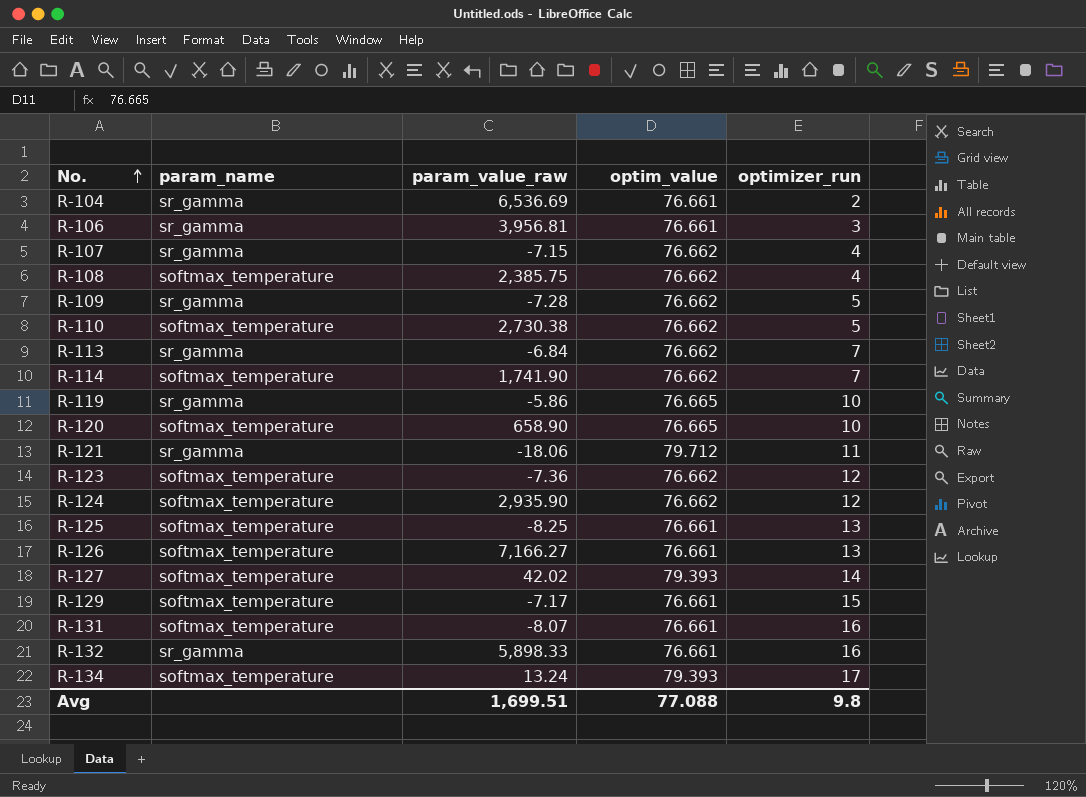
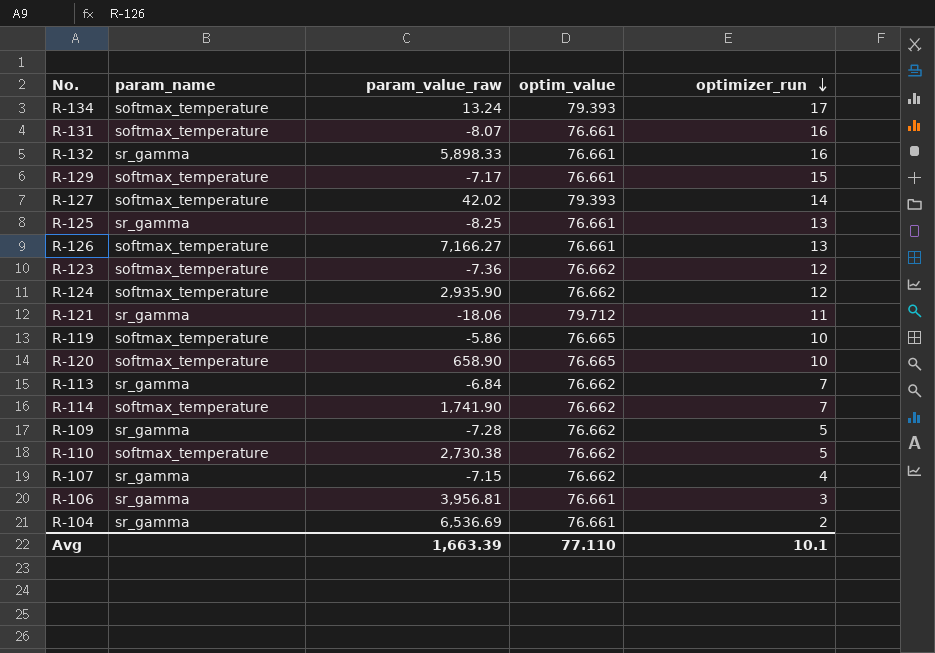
row order: No. ascending -> optimizer_run descending
row R-108: softmax_temperature | 2,385.75 | 76.662 | 4 -> none
R-125 | param_name: softmax_temperature -> sr_gamma
R-119 | param_name: sr_gamma -> softmax_temperature
Avg | param_value_raw: 1,699.51 -> 1,663.39
Avg | optim_value: 77.088 -> 77.110
Avg | optimizer_run: 9.8 -> 10.1

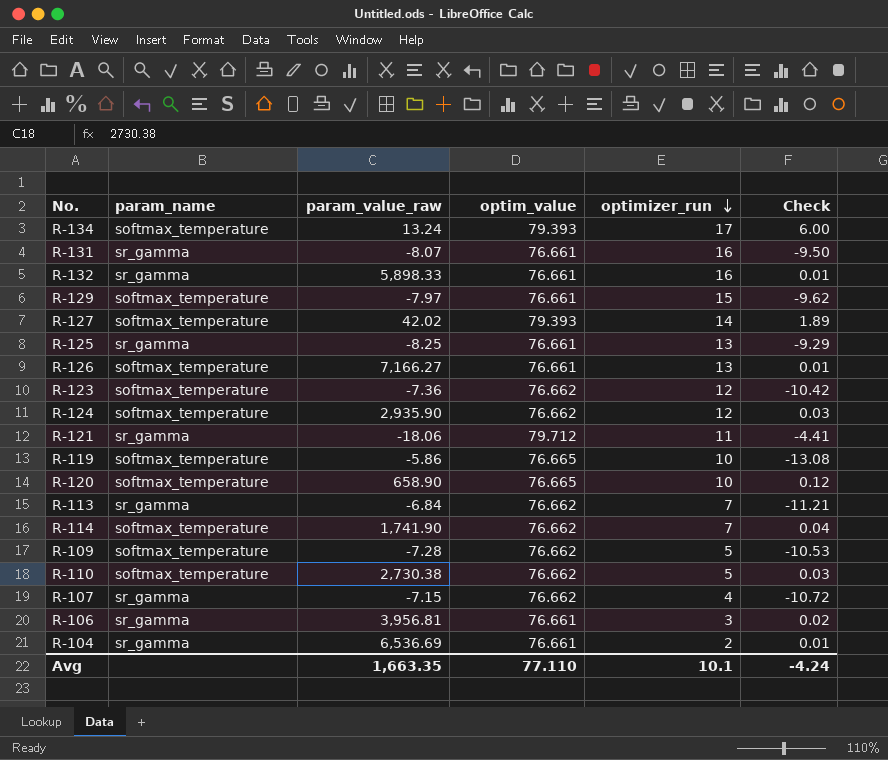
column Check | formula: none -> [optim_value] / [param_value_raw]
R-131 | param_name: softmax_temperature -> sr_gamma
R-129 | param_value_raw: -7.17 -> -7.97
R-109 | param_name: sr_gamma -> softmax_temperature
Avg | param_value_raw: 1,663.39 -> 1,663.35

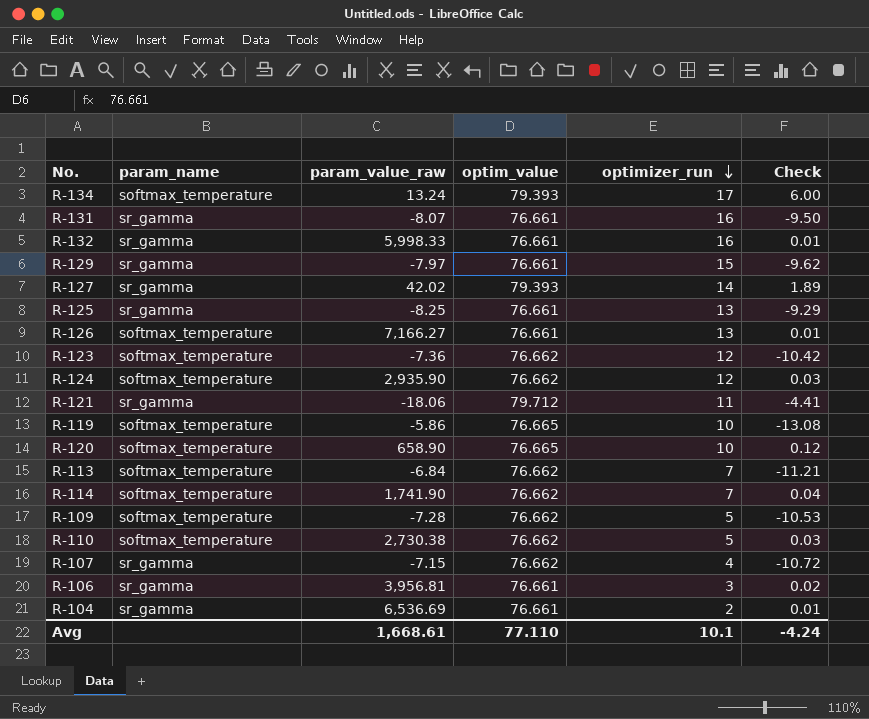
R-132 | param_value_raw: 5,898.33 -> 5,998.33
R-129 | param_name: softmax_temperature -> sr_gamma
R-127 | param_name: softmax_temperature -> sr_gamma
R-113 | param_name: sr_gamma -> softmax_temperature
Avg | param_value_raw: 1,663.35 -> 1,668.61

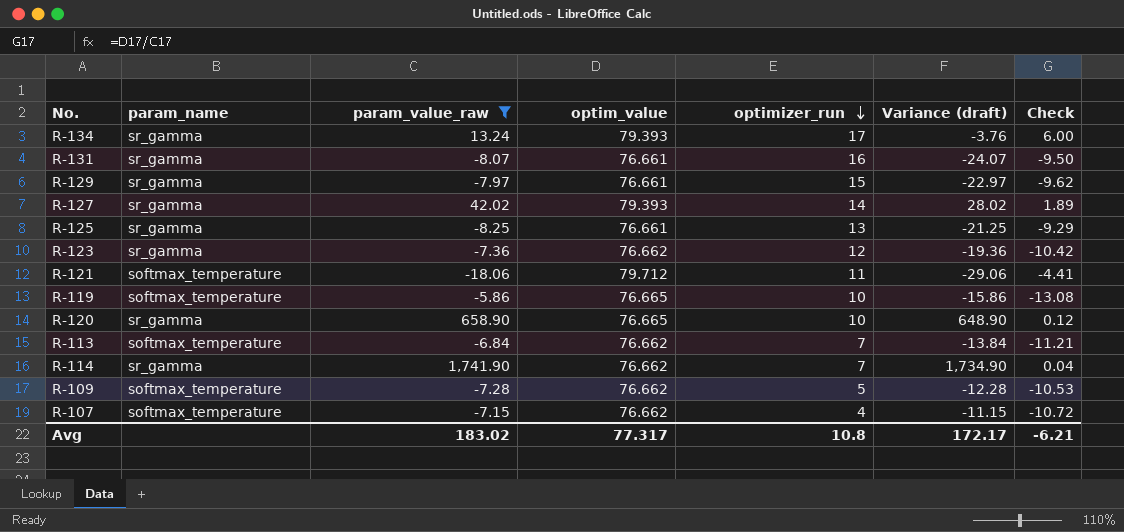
filter: none -> param_value_raw <= 1,741.90
column Variance (draft) | formula: none -> [param_value_raw] - [optimizer_run]
R-134 | param_name: softmax_temperature -> sr_gamma
R-123 | param_name: softmax_temperature -> sr_gamma
R-121 | param_name: sr_gamma -> softmax_temperature
R-120 | param_name: softmax_temperature -> sr_gamma
R-114 | param_name: softmax_temperature -> sr_gamma
R-107 | param_name: sr_gamma -> softmax_temperature
Avg | param_value_raw: 1,668.61 -> 183.02
Avg | optim_value: 77.110 -> 77.317
Avg | optimizer_run: 10.1 -> 10.8
Avg | Check: -4.24 -> -6.21

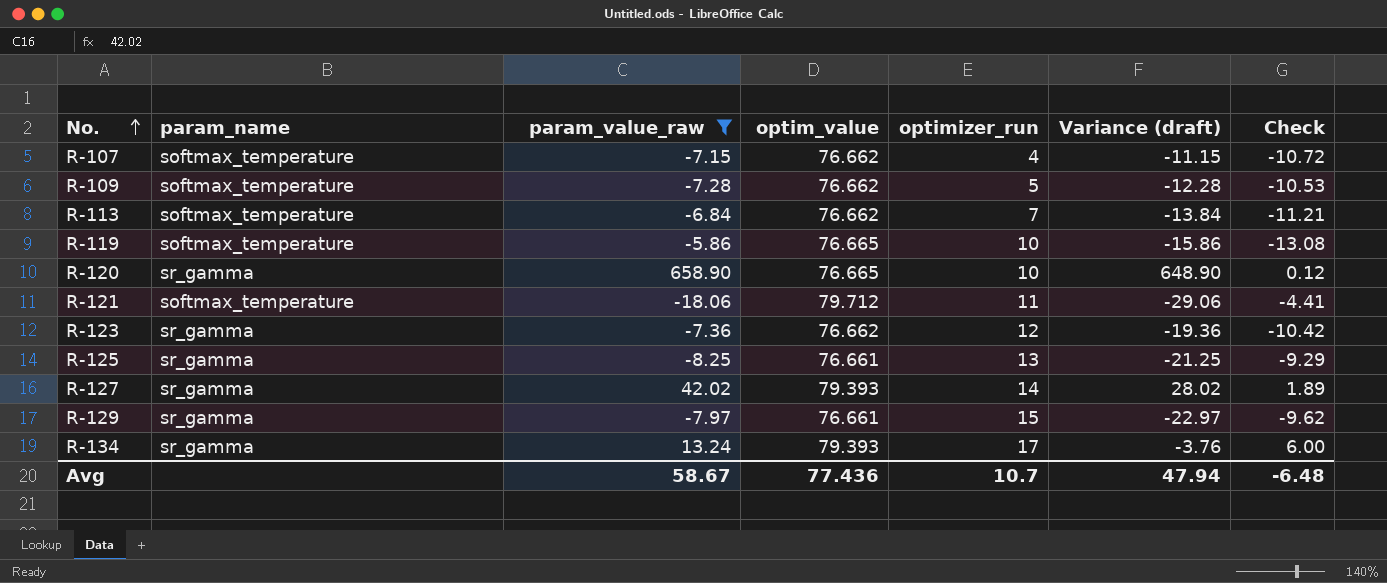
row order: optimizer_run descending -> No. ascending
row R-131: sr_gamma | -8.07 | 76.661 | 16 | -24.07 | -9.50 -> none
row R-114: sr_gamma | 1,741.90 | 76.662 | 7 | 1,734.90 | 0.04 -> none
Avg | param_value_raw: 183.02 -> 58.67
Avg | optim_value: 77.317 -> 77.436
Avg | optimizer_run: 10.8 -> 10.7
Avg | Variance (draft): 172.17 -> 47.94
Avg | Check: -6.21 -> -6.48

